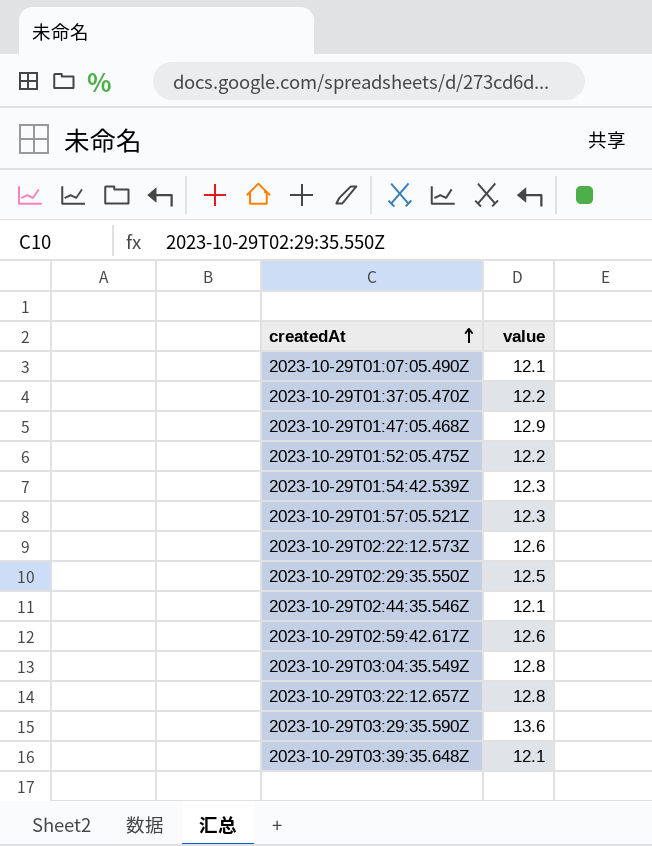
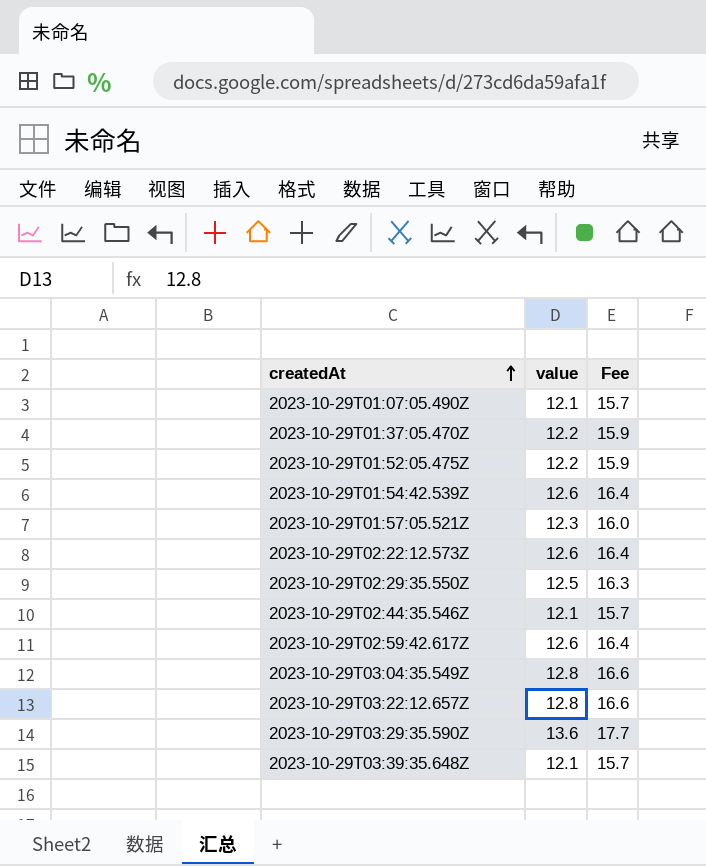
column Fee | formula: none -> [value] * 1.3
row 2023-10-29T01:47:05.468Z: 12.9 -> none
2023-10-29T01:54:42.539Z | value: 12.3 -> 12.6

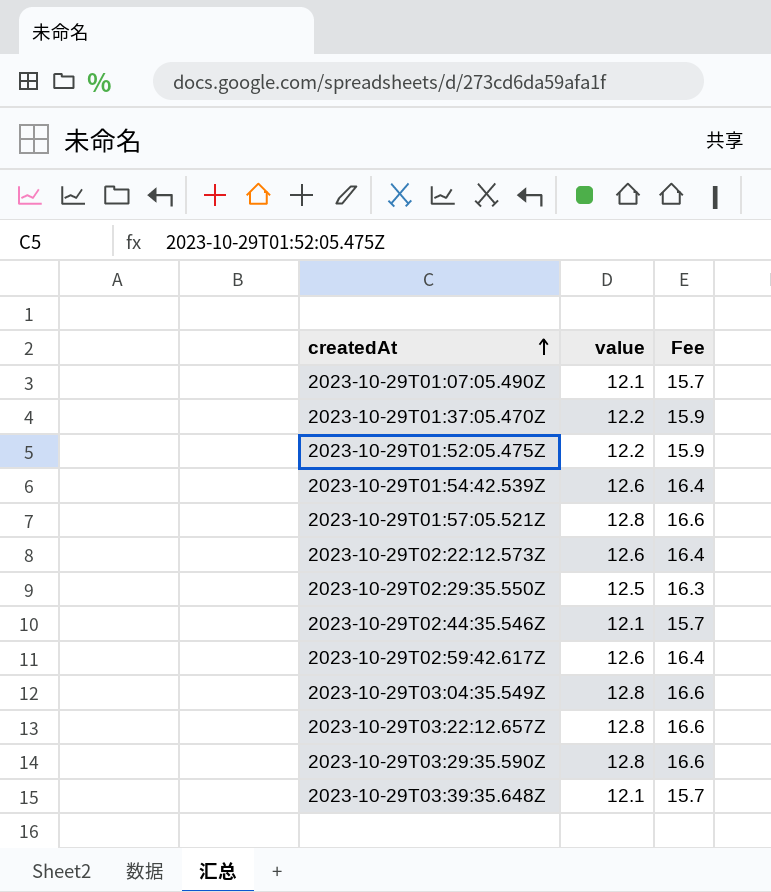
2023-10-29T01:57:05.521Z | value: 12.3 -> 12.8
2023-10-29T01:57:05.521Z | Fee: 16.0 -> 16.6
2023-10-29T03:29:35.590Z | value: 13.6 -> 12.8
2023-10-29T03:29:35.590Z | Fee: 17.7 -> 16.6

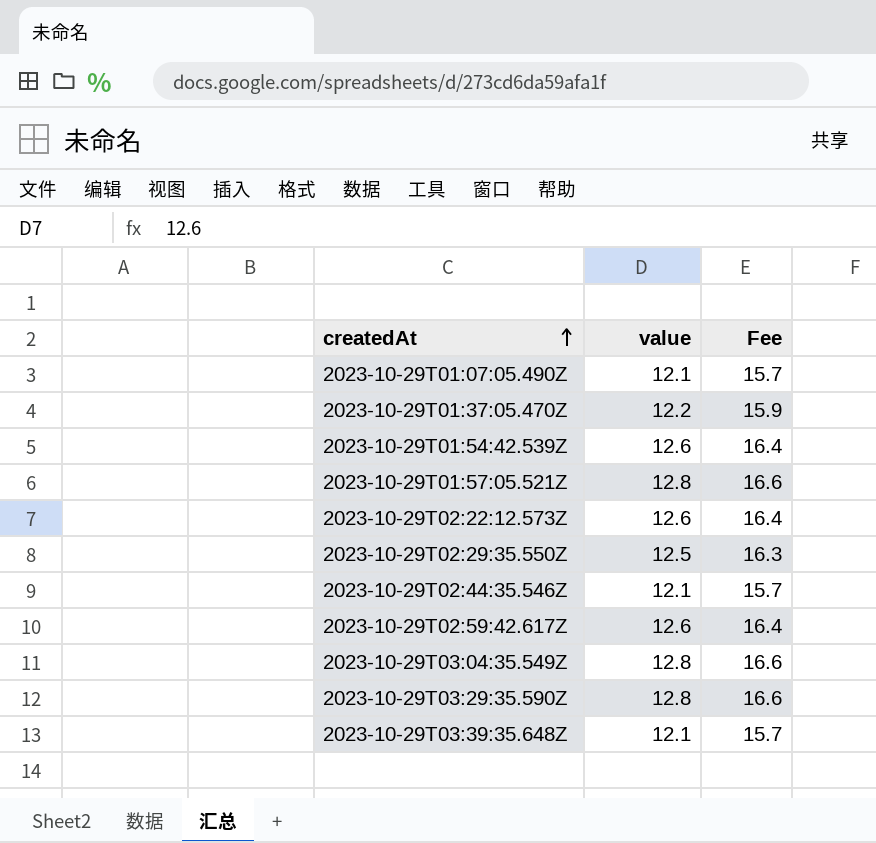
row 2023-10-29T01:52:05.475Z: 12.2 | 15.9 -> none
row 2023-10-29T03:22:12.657Z: 12.8 | 16.6 -> none

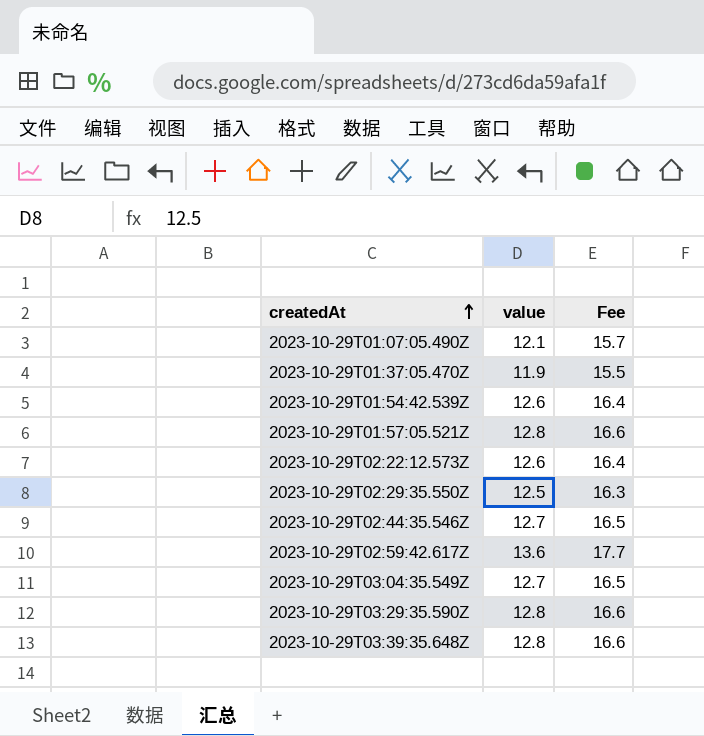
2023-10-29T01:37:05.470Z | value: 12.2 -> 11.9
2023-10-29T01:37:05.470Z | Fee: 15.9 -> 15.5
2023-10-29T02:44:35.546Z | value: 12.1 -> 12.7
2023-10-29T02:44:35.546Z | Fee: 15.7 -> 16.5
2023-10-29T02:59:42.617Z | value: 12.6 -> 13.6
2023-10-29T02:59:42.617Z | Fee: 16.4 -> 17.7
2023-10-29T03:04:35.549Z | value: 12.8 -> 12.7
2023-10-29T03:04:35.549Z | Fee: 16.6 -> 16.5
2023-10-29T03:39:35.648Z | value: 12.1 -> 12.8
2023-10-29T03:39:35.648Z | Fee: 15.7 -> 16.6

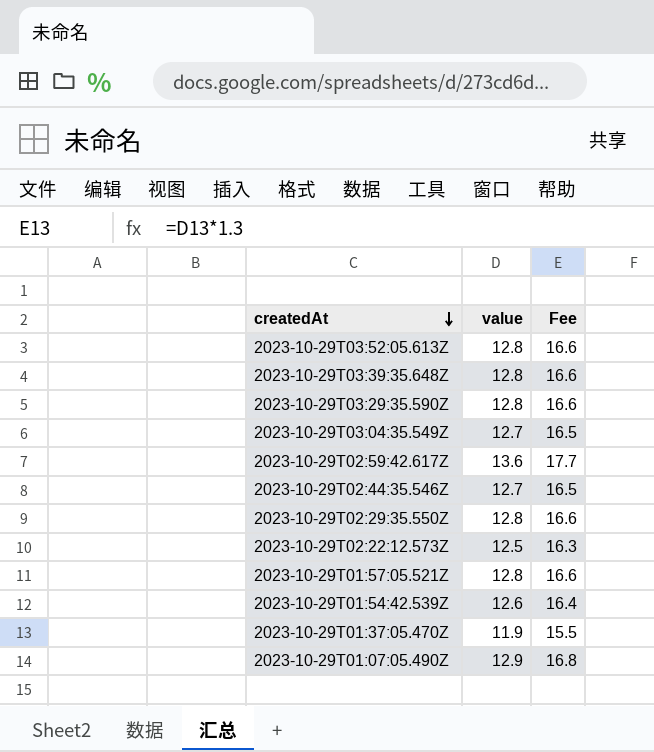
row order: createdAt ascending -> createdAt descending
row 2023-10-29T03:52:05.613Z: none -> 12.8 | 16.6
2023-10-29T02:29:35.550Z | value: 12.5 -> 12.8
2023-10-29T02:29:35.550Z | Fee: 16.3 -> 16.6
2023-10-29T02:22:12.573Z | value: 12.6 -> 12.5
2023-10-29T02:22:12.573Z | Fee: 16.4 -> 16.3
2023-10-29T01:07:05.490Z | value: 12.1 -> 12.9
2023-10-29T01:07:05.490Z | Fee: 15.7 -> 16.8

